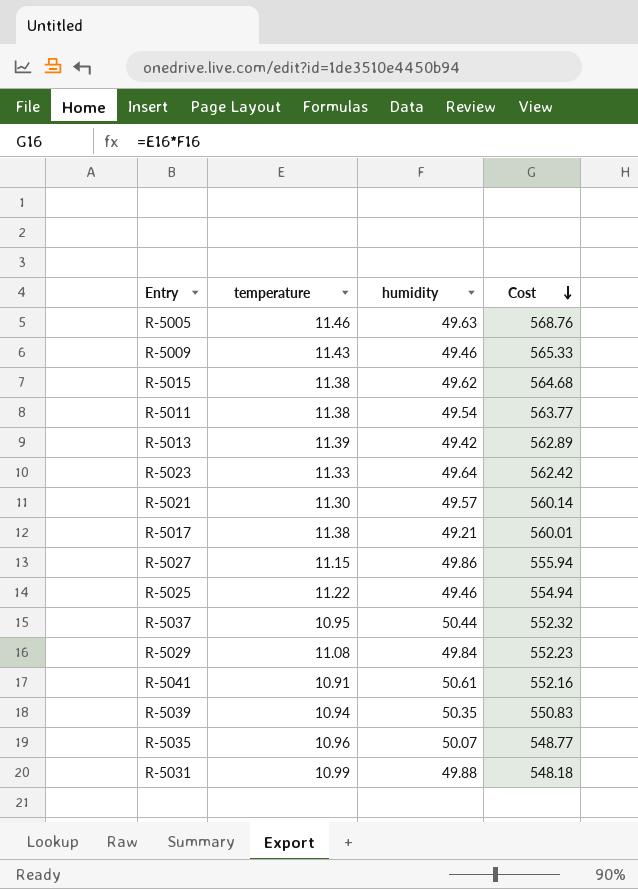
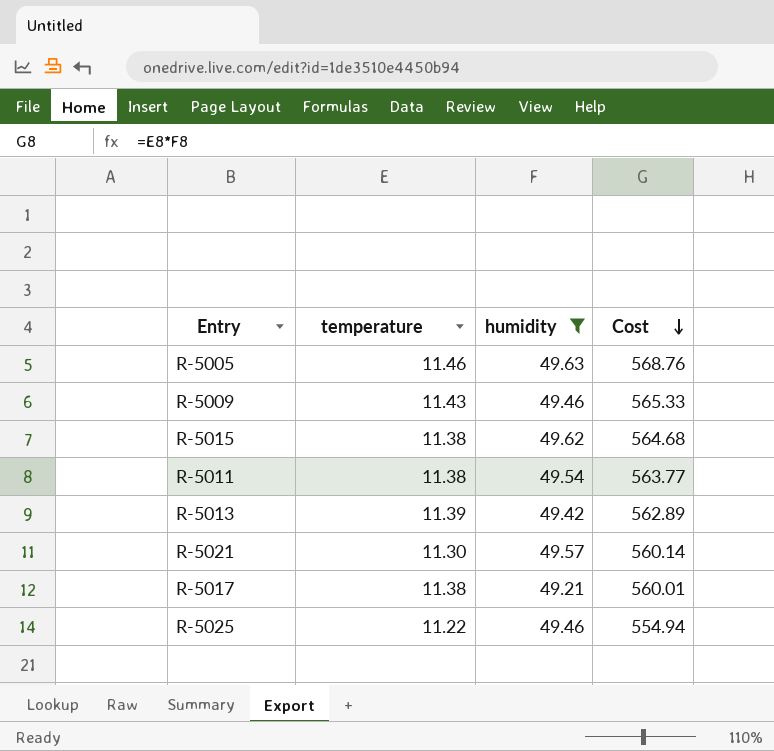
filter: none -> humidity <= 49.63

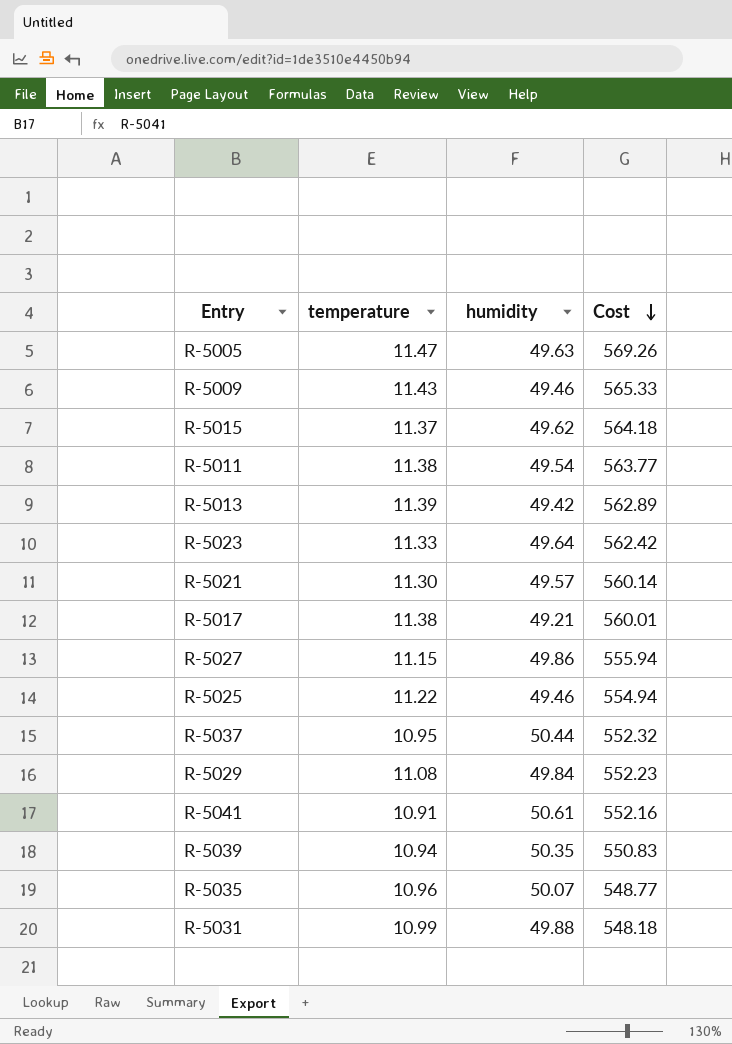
filter: humidity <= 49.63 -> none
R-5005 | temperature: 11.46 -> 11.47
R-5005 | Cost: 568.76 -> 569.26
R-5015 | temperature: 11.38 -> 11.37
R-5015 | Cost: 564.68 -> 564.18

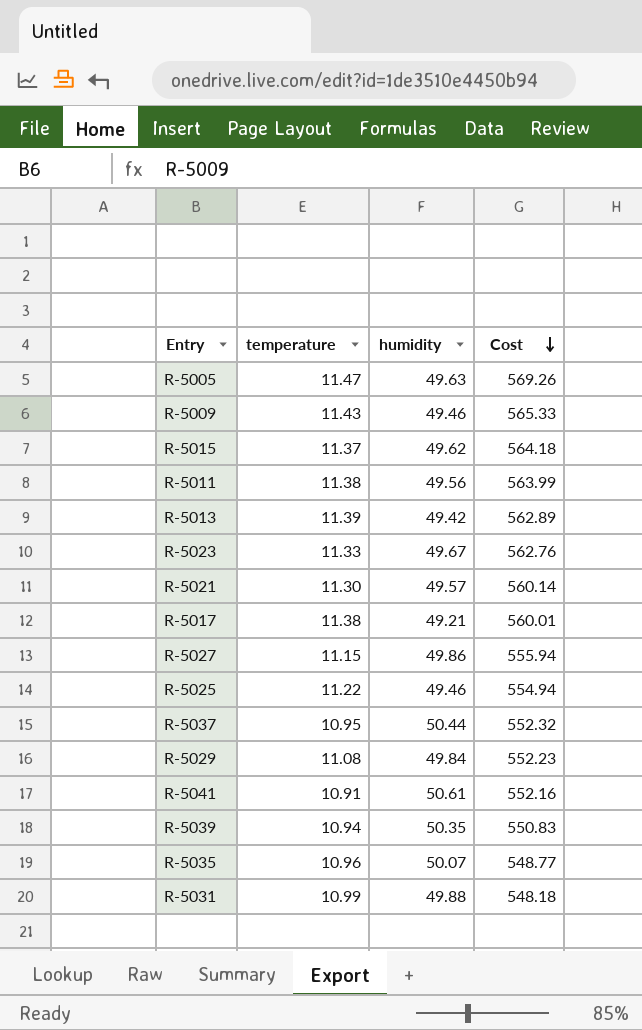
R-5011 | humidity: 49.54 -> 49.56
R-5011 | Cost: 563.77 -> 563.99
R-5023 | humidity: 49.64 -> 49.67
R-5023 | Cost: 562.42 -> 562.76

